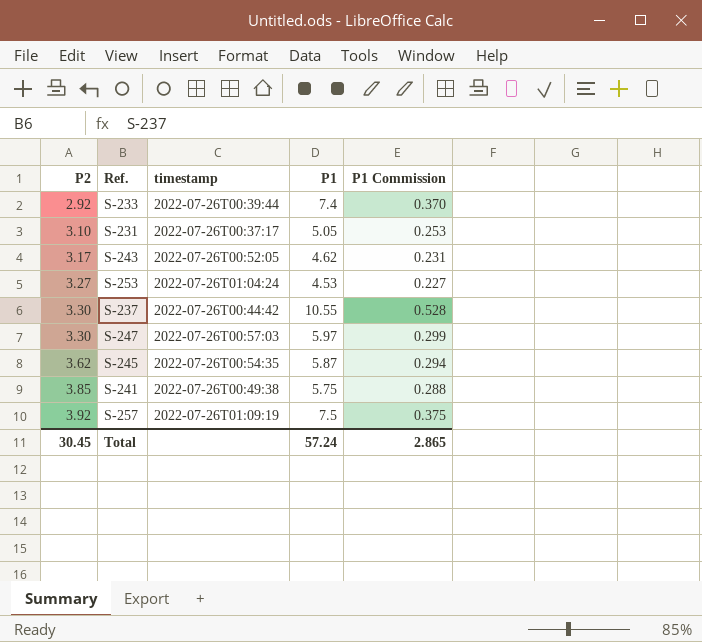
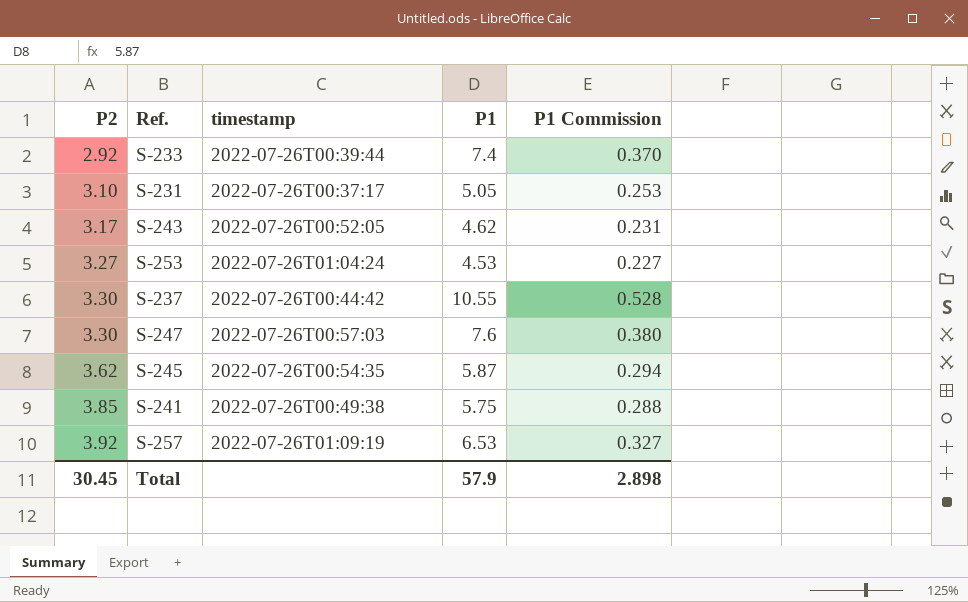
S-247 | P1: 5.97 -> 7.6
S-247 | P1 Commission: 0.299 -> 0.380
S-257 | P1: 7.5 -> 6.53
S-257 | P1 Commission: 0.375 -> 0.327
Total | P1: 57.24 -> 57.9
Total | P1 Commission: 2.865 -> 2.898

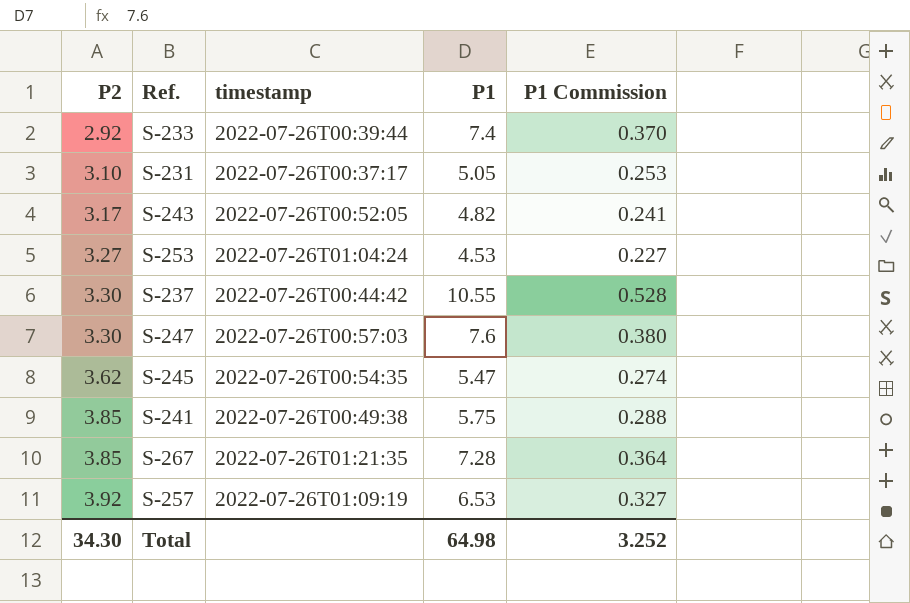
S-243 | P1: 4.62 -> 4.82
S-243 | P1 Commission: 0.231 -> 0.241
S-245 | P1: 5.87 -> 5.47
S-245 | P1 Commission: 0.294 -> 0.274
row S-267: none -> 3.85 | 2022-07-26T01:21:35 | 7.28 | 0.364
Total | P2: 30.45 -> 34.30
Total | P1: 57.9 -> 64.98
Total | P1 Commission: 2.898 -> 3.252

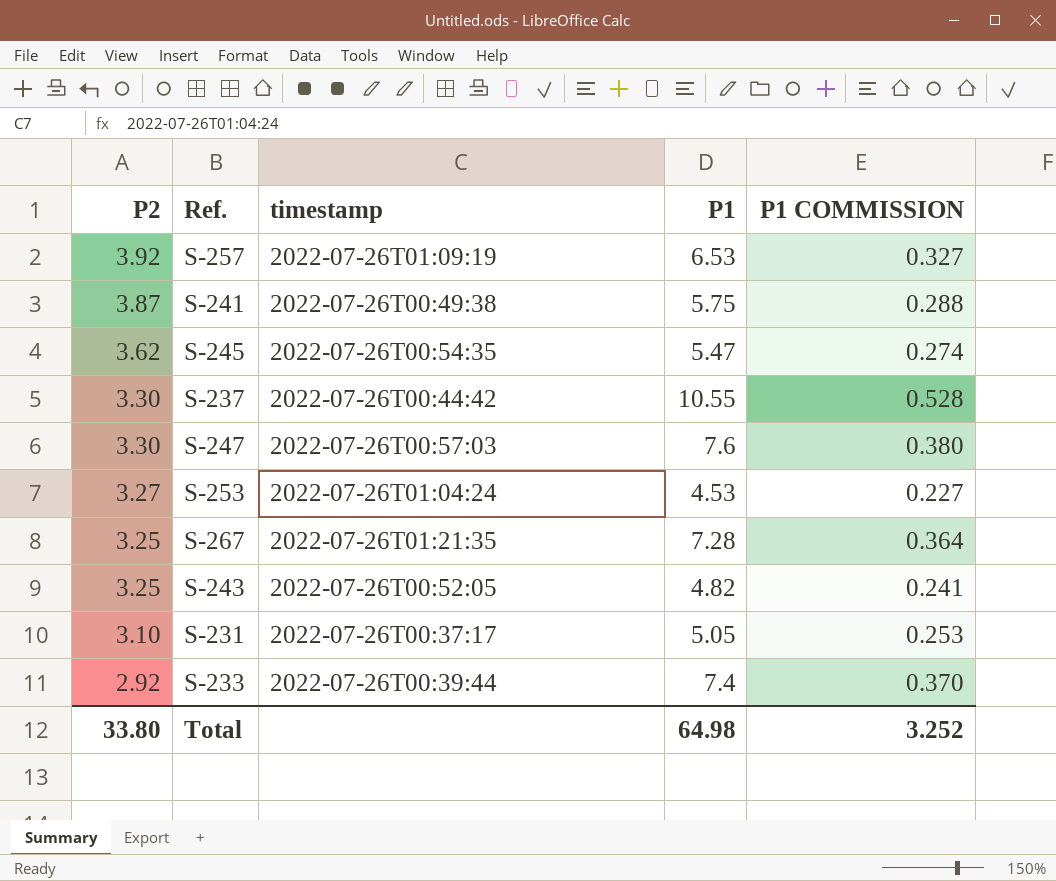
row order: P2 ascending -> P2 descending
column name: P1 Commission -> P1 COMMISSION
S-241 | P2: 3.85 -> 3.87
S-267 | P2: 3.85 -> 3.25
S-243 | P2: 3.17 -> 3.25
Total | P2: 34.30 -> 33.80

